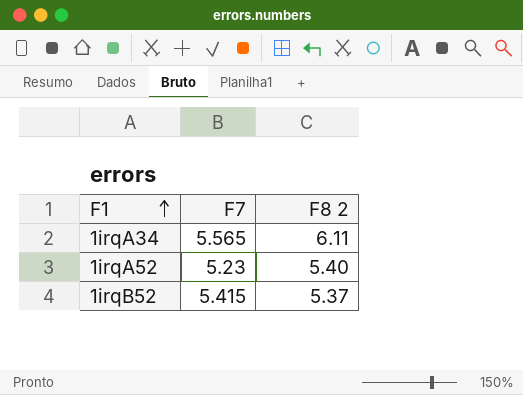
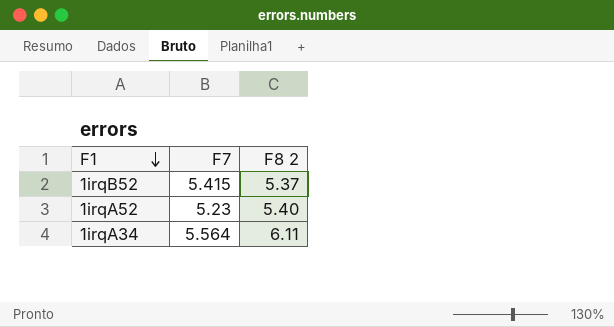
row order: F1 ascending -> F1 descending
1irqA34 | F7: 5.565 -> 5.564

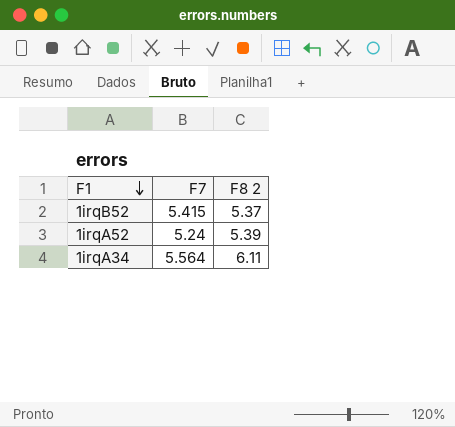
1irqA52 | F7: 5.23 -> 5.24
1irqA52 | F8 2: 5.40 -> 5.39

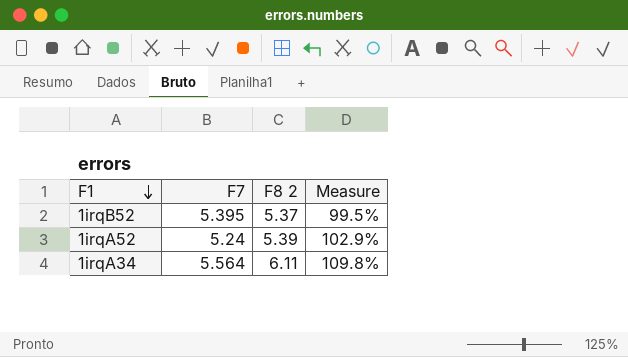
column Measure | formula: none -> [F8 2] / [F7]
1irqB52 | F7: 5.415 -> 5.395

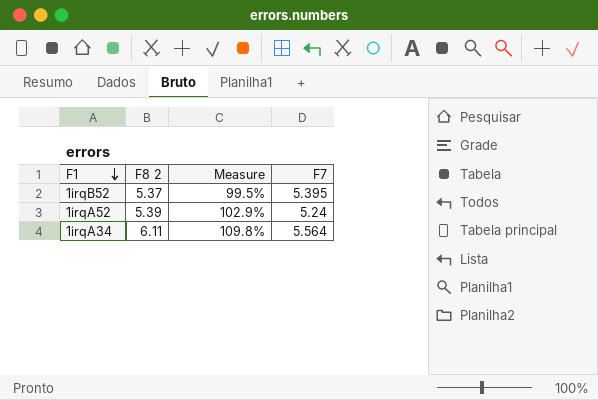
column F7 | position: 2 -> 4

